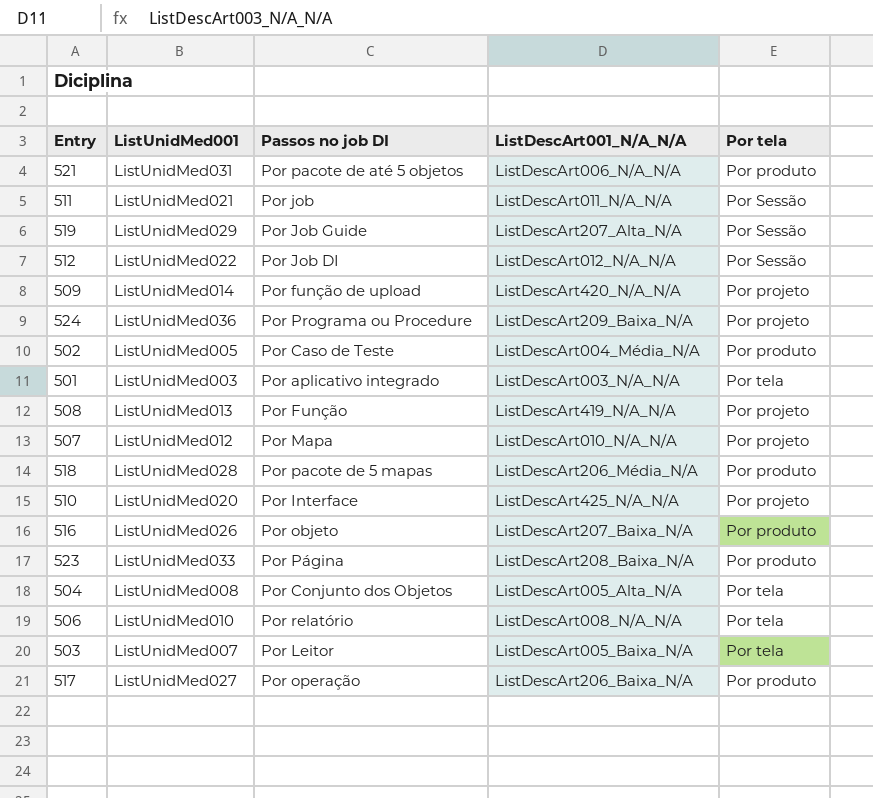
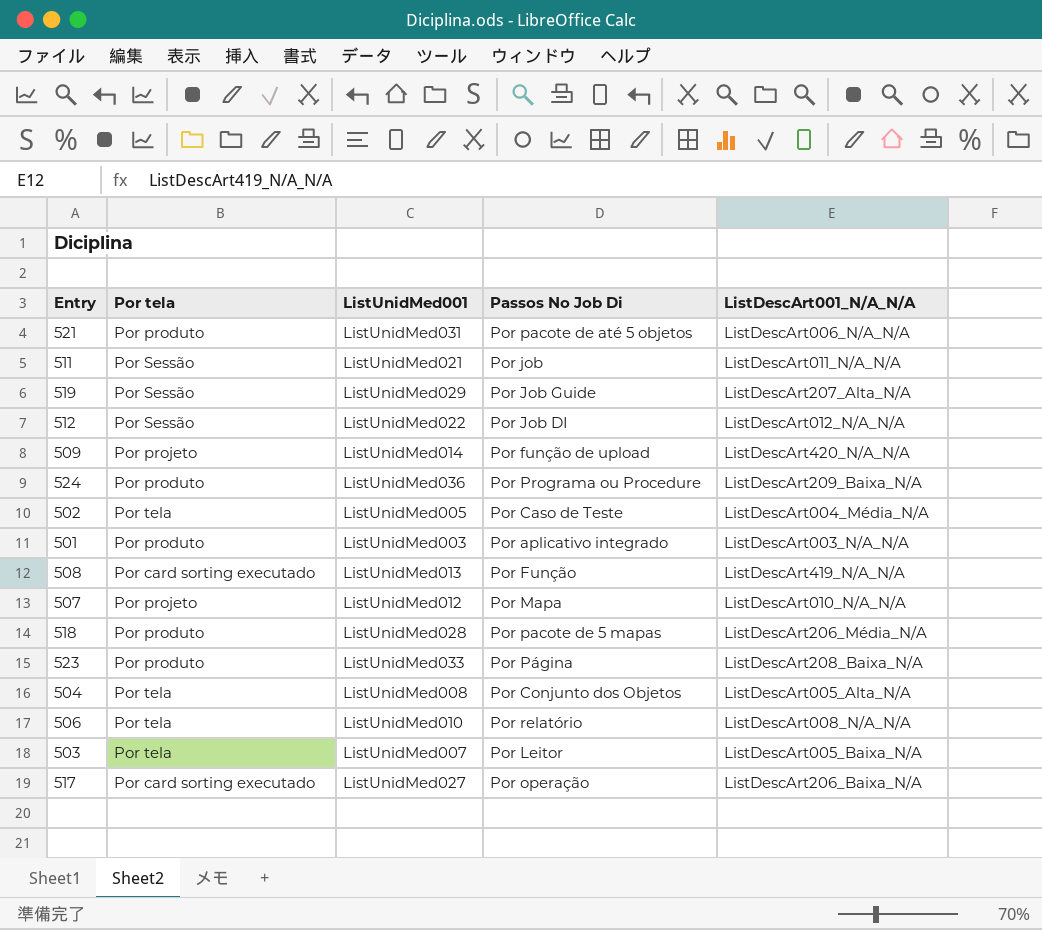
column Por tela | position: 5 -> 2
column name: Passos no job DI -> Passos No Job Di
row 510: ListUnidMed020 | Por Interface | ListDescArt425_N/A_N/A | Por projeto -> none
row 516: ListUnidMed026 | Por objeto | ListDescArt207_Baixa_N/A | Por produto -> none
524 | Por tela: Por projeto -> Por produto
502 | Por tela: Por produto -> Por tela
501 | Por tela: Por tela -> Por produto
508 | Por tela: Por projeto -> Por card sorting executado
517 | Por tela: Por produto -> Por card sorting executado

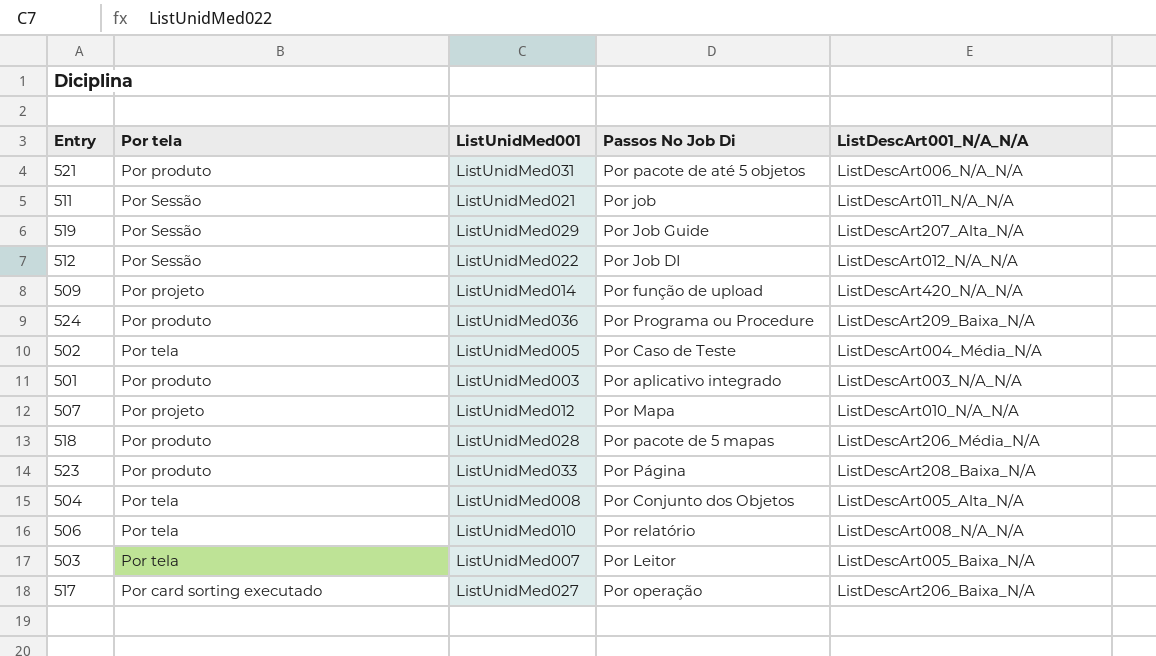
row 508: Por card sorting executado | ListUnidMed013 | Por Função | ListDescArt419_N/A_N/A -> none

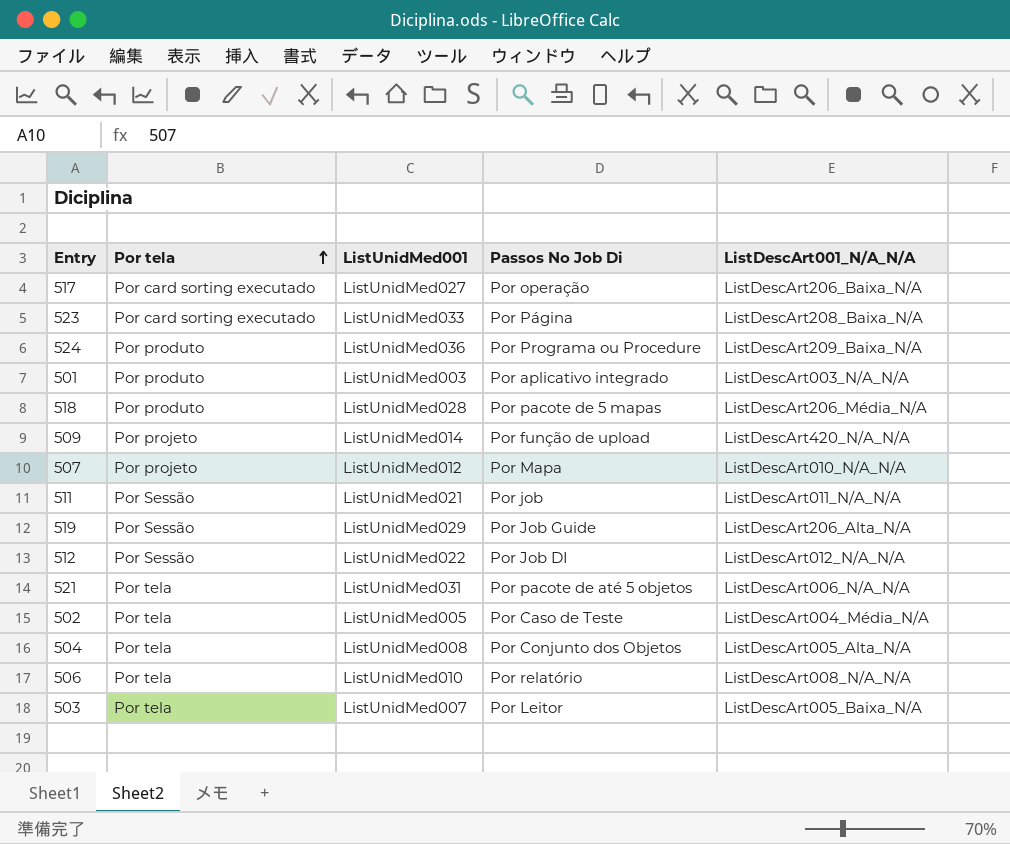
row order: none -> Por tela ascending
523 | Por tela: Por produto -> Por card sorting executado
519 | ListDescArt001_N/A_N/A: ListDescArt207_Alta_N/A -> ListDescArt206_Alta_N/A
521 | Por tela: Por produto -> Por tela

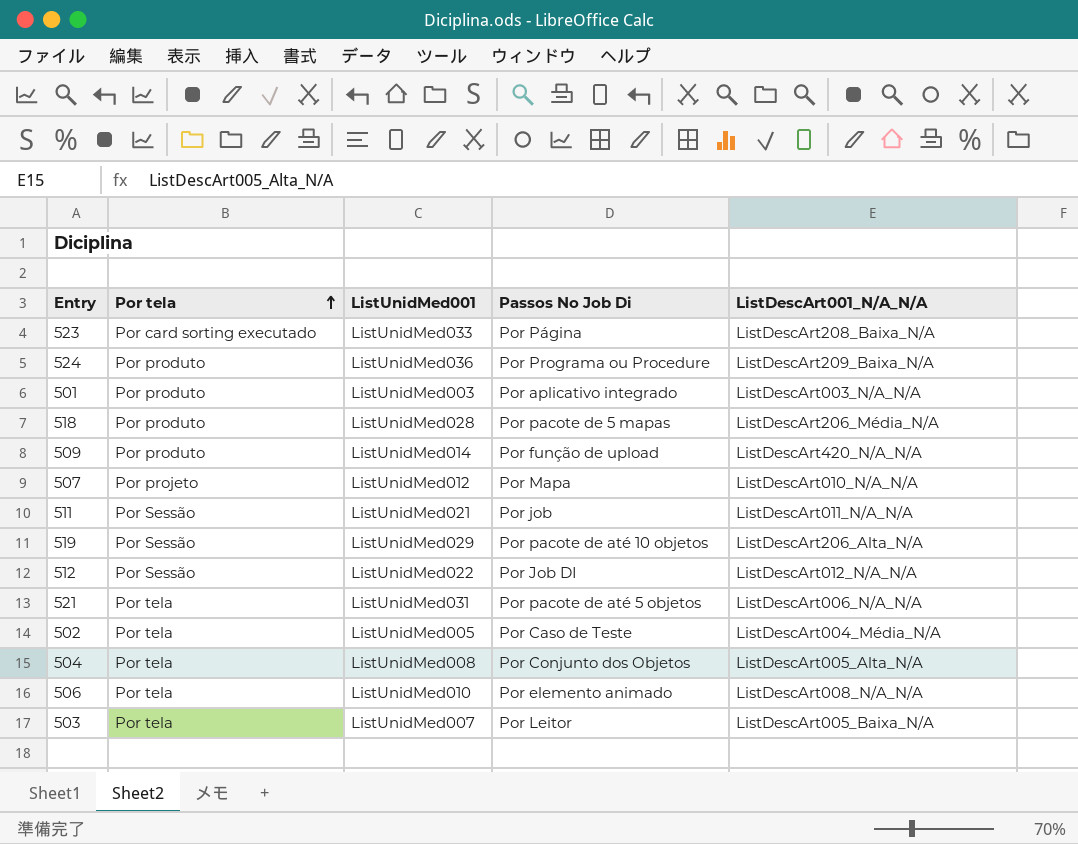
row 517: Por card sorting executado | ListUnidMed027 | Por operação | ListDescArt206_Baixa_N/A -> none
509 | Por tela: Por projeto -> Por produto
519 | Passos No Job Di: Por Job Guide -> Por pacote de até 10 objetos
506 | Passos No Job Di: Por relatório -> Por elemento animado

